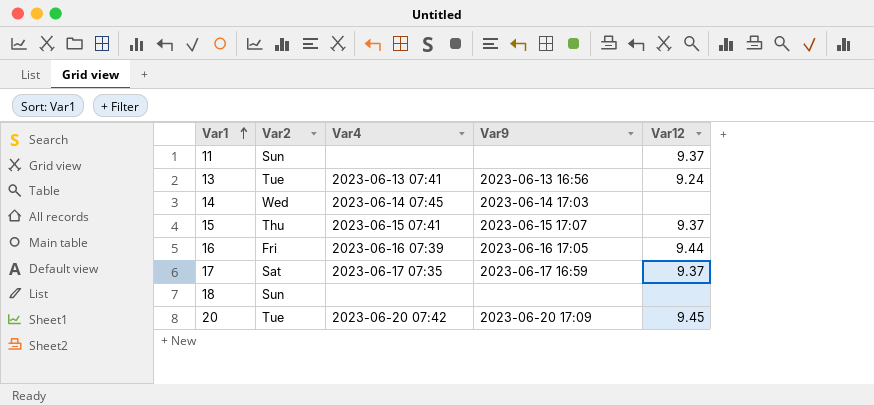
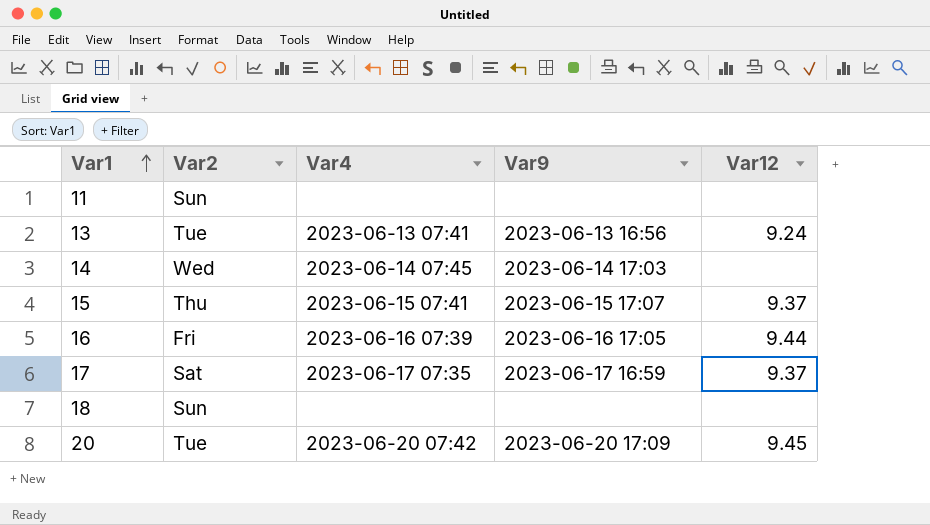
11 | Var12: 9.37 -> none

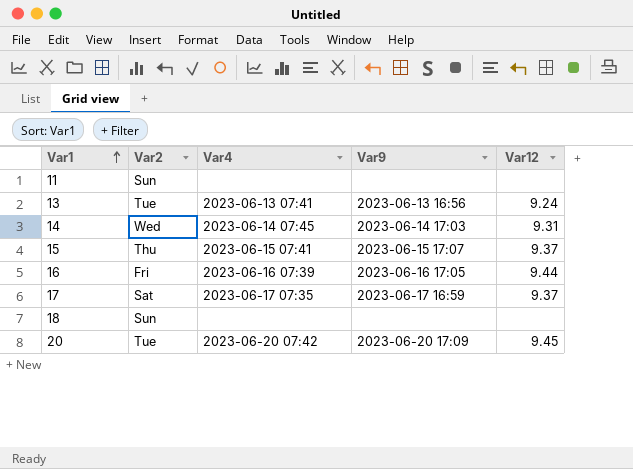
14 | Var12: none -> 9.31

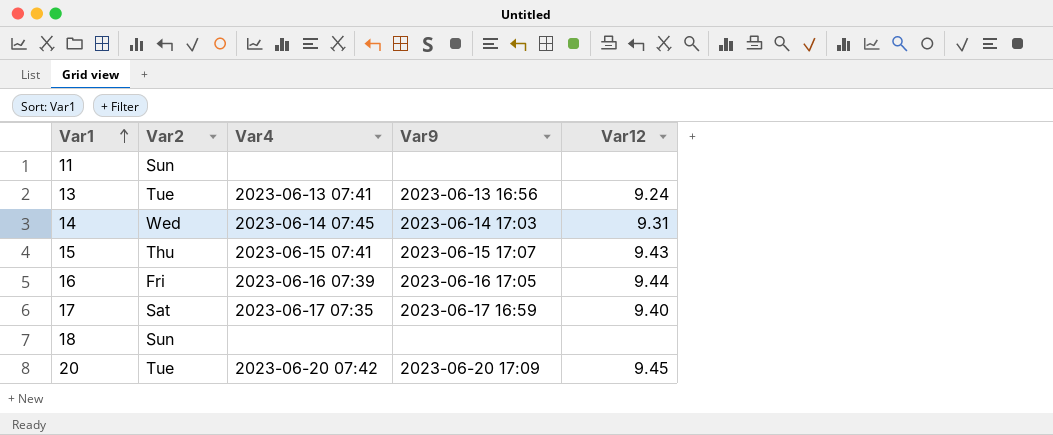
15 | Var12: 9.37 -> 9.43
17 | Var12: 9.37 -> 9.40

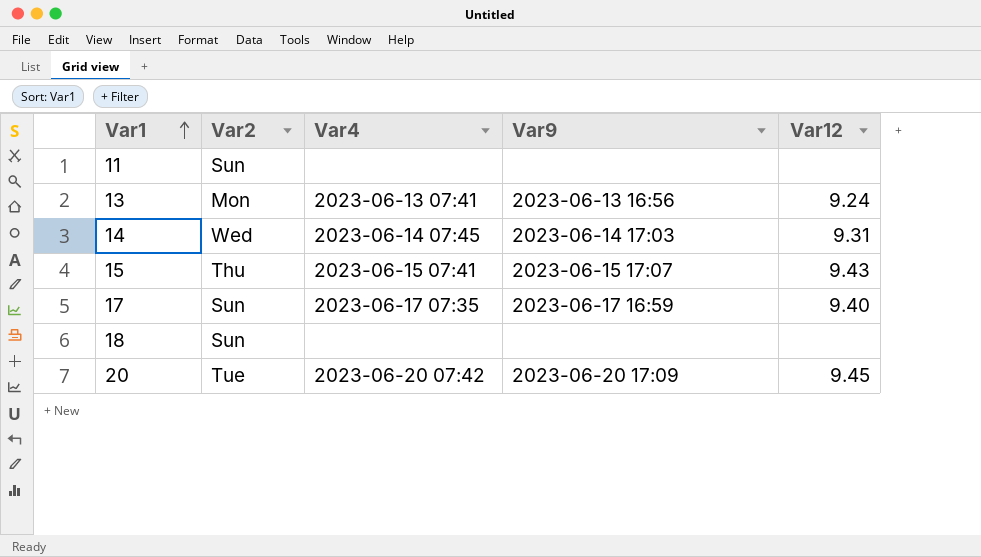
row 16: Fri | 2023-06-16 07:39 | 2023-06-16 17:05 | 9.44 -> none
13 | Var2: Tue -> Mon
17 | Var2: Sat -> Sun

